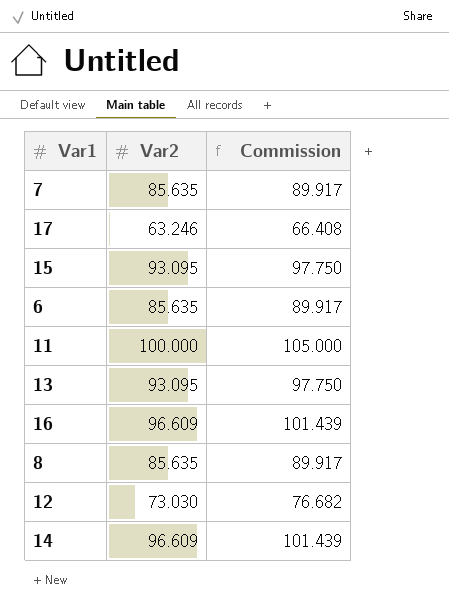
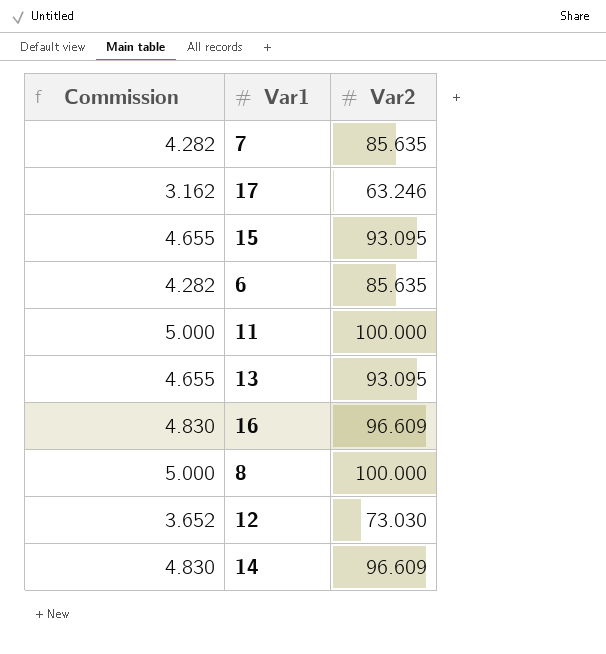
column Commission | formula: [Var2] * 1.05 -> [Var2] * 0.05
column Commission | position: 3 -> 1
8 | Var2: 85.635 -> 100.000

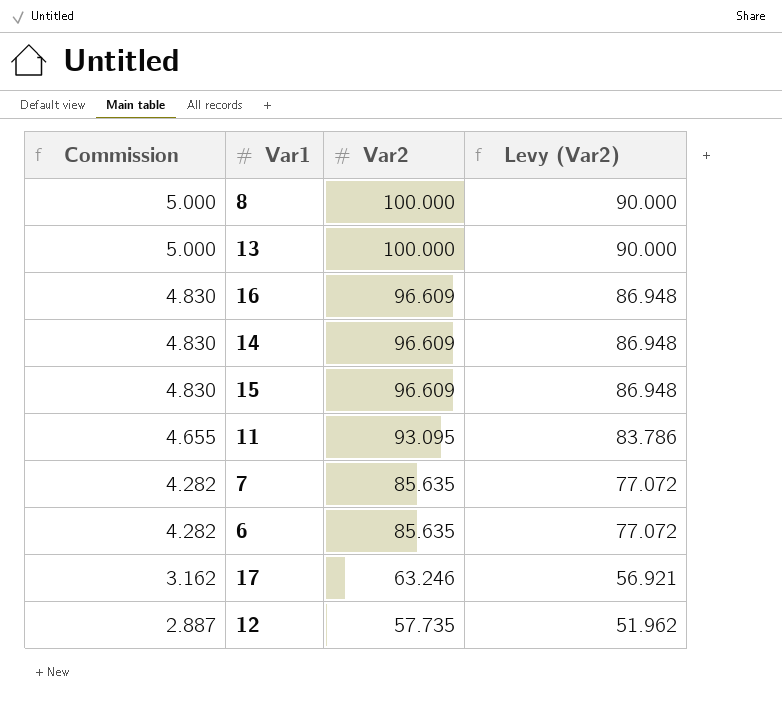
row order: none -> Commission descending
column Levy (Var2) | formula: none -> [Var2] * 0.9
13 | Commission: 4.655 -> 5.000
13 | Var2: 93.095 -> 100.000
15 | Commission: 4.655 -> 4.830
15 | Var2: 93.095 -> 96.609
11 | Commission: 5.000 -> 4.655
11 | Var2: 100.000 -> 93.095
12 | Commission: 3.652 -> 2.887
12 | Var2: 73.030 -> 57.735

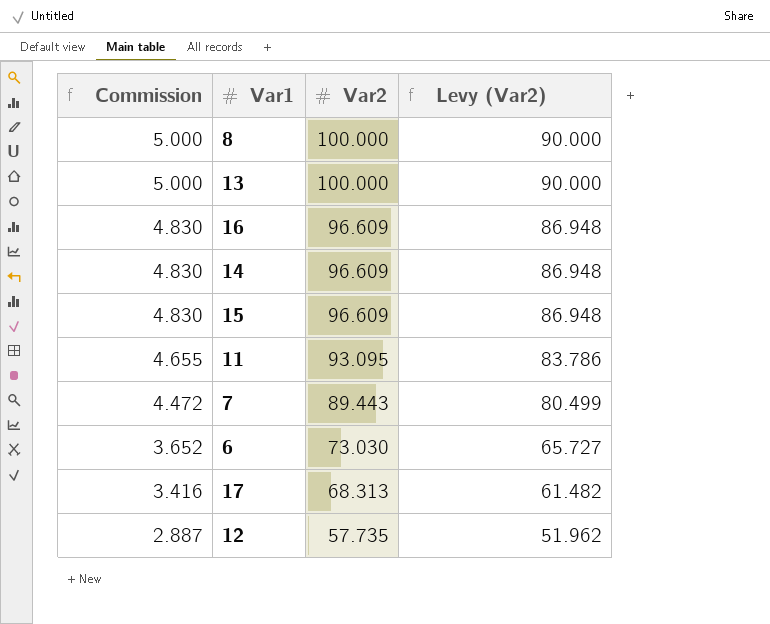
7 | Commission: 4.282 -> 4.472
7 | Var2: 85.635 -> 89.443
7 | Levy (Var2): 77.072 -> 80.499
6 | Commission: 4.282 -> 3.652
6 | Var2: 85.635 -> 73.030
6 | Levy (Var2): 77.072 -> 65.727
17 | Commission: 3.162 -> 3.416
17 | Var2: 63.246 -> 68.313
17 | Levy (Var2): 56.921 -> 61.482

